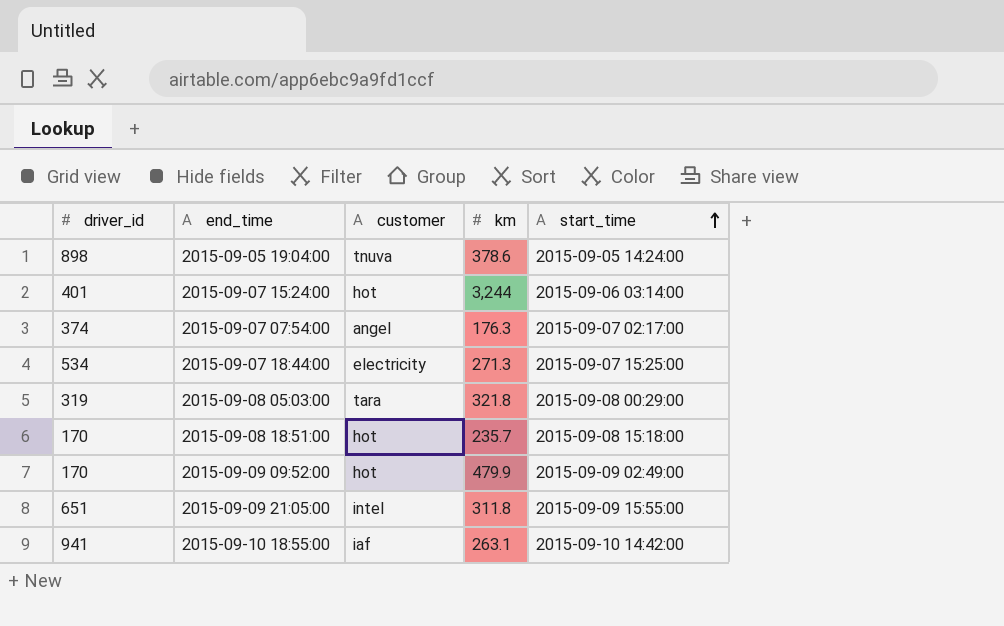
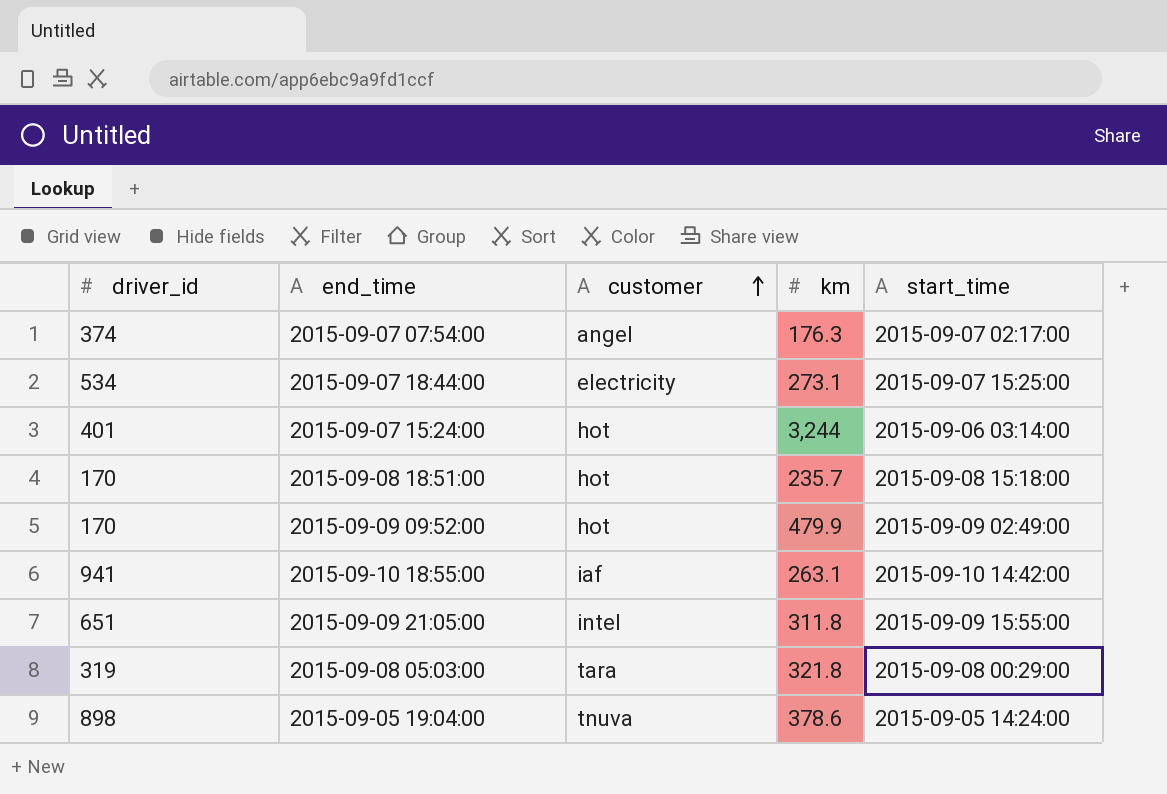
row order: start_time ascending -> customer ascending
2015-09-07 18:44:00 | km: 271.3 -> 273.1

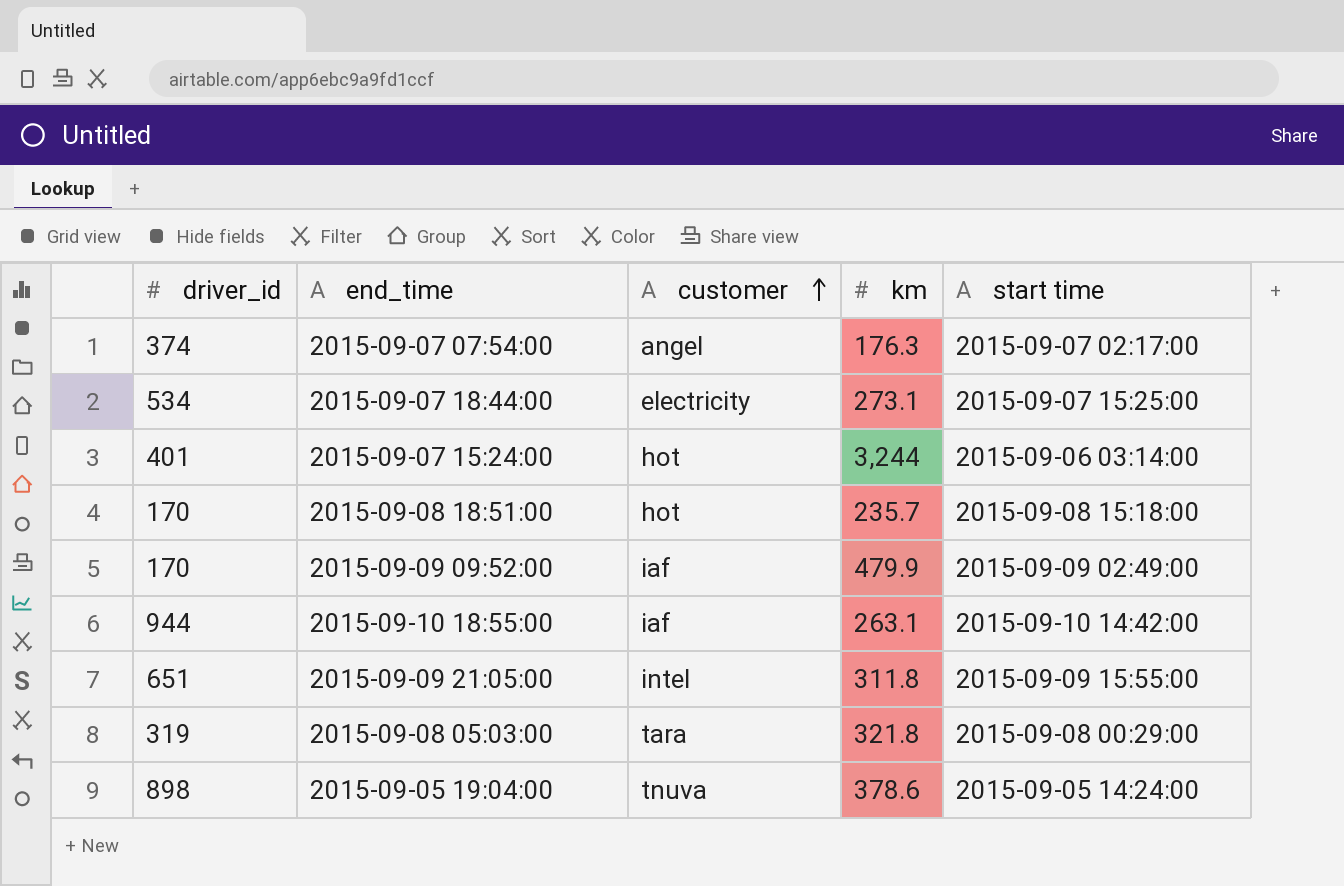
column name: start_time -> start time
2015-09-09 09:52:00 | customer: hot -> iaf
2015-09-10 18:55:00 | driver_id: 941 -> 944

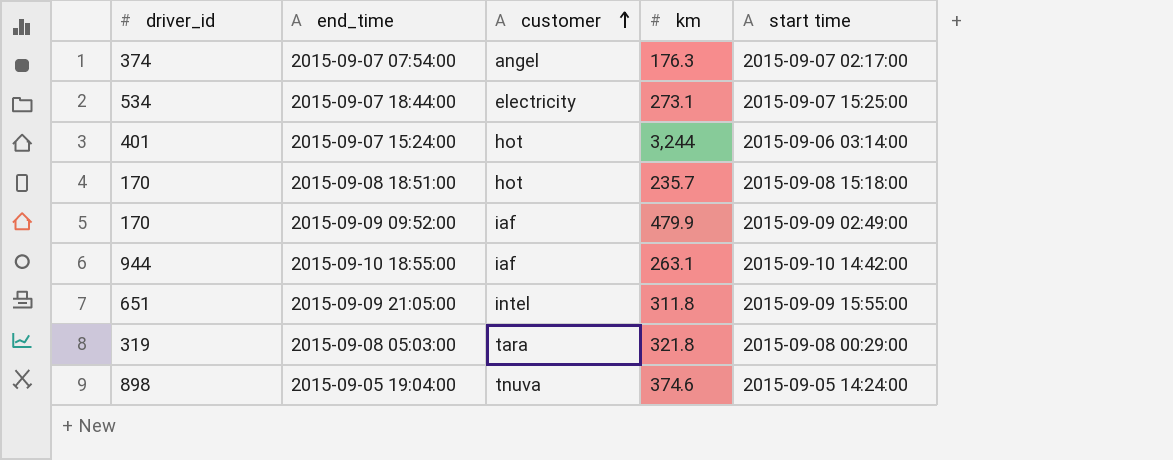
2015-09-05 19:04:00 | km: 378.6 -> 374.6

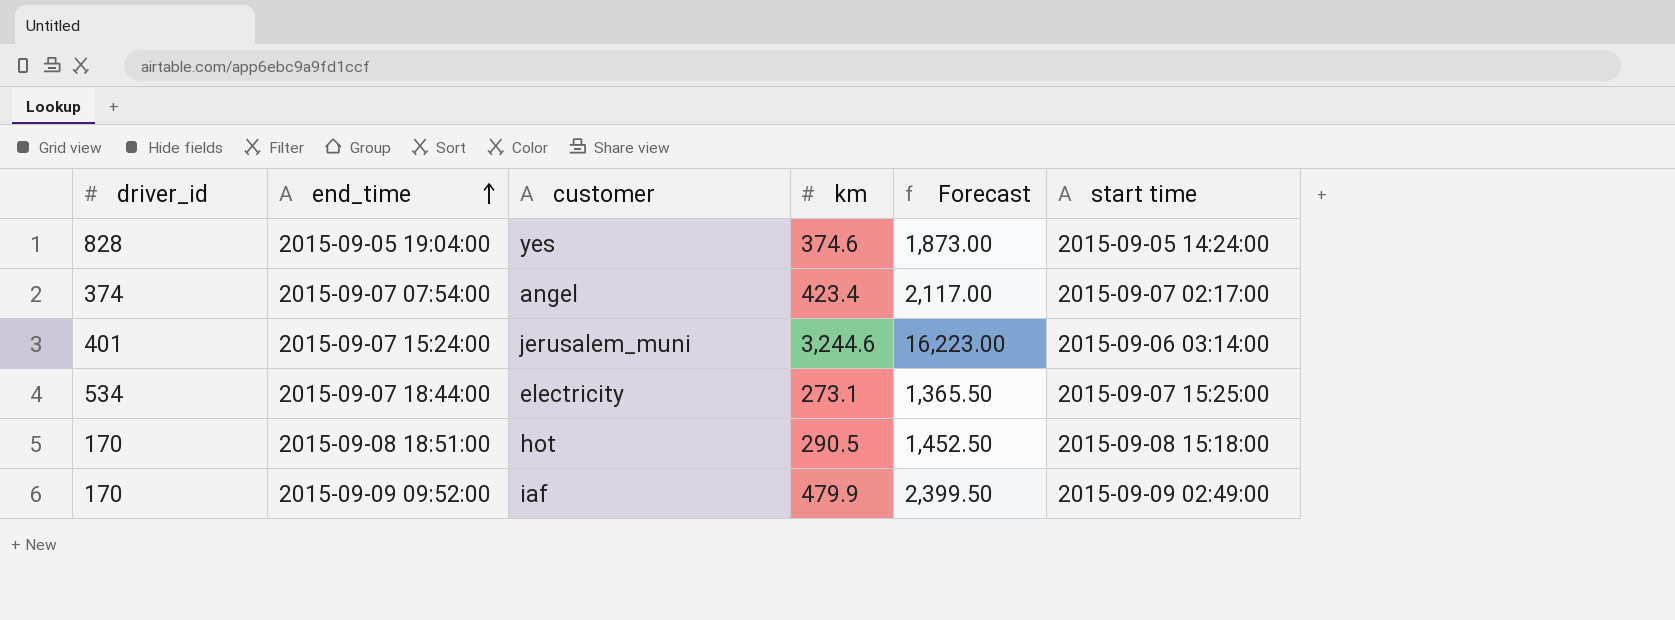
row order: customer ascending -> end_time ascending
column Forecast | formula: none -> [km] * 5
row 2015-09-10 18:55:00: 944 | iaf | 263.1 | 2015-09-10 14:42:00 -> none
row 2015-09-09 21:05:00: 651 | intel | 311.8 | 2015-09-09 15:55:00 -> none
row 2015-09-08 05:03:00: 319 | tara | 321.8 | 2015-09-08 00:29:00 -> none
2015-09-05 19:04:00 | driver_id: 898 -> 828
2015-09-05 19:04:00 | customer: tnuva -> yes
2015-09-07 07:54:00 | km: 176.3 -> 423.4
2015-09-07 15:24:00 | customer: hot -> jerusalem_muni
2015-09-07 15:24:00 | km: 3,244 -> 3,244.6
2015-09-08 18:51:00 | km: 235.7 -> 290.5

